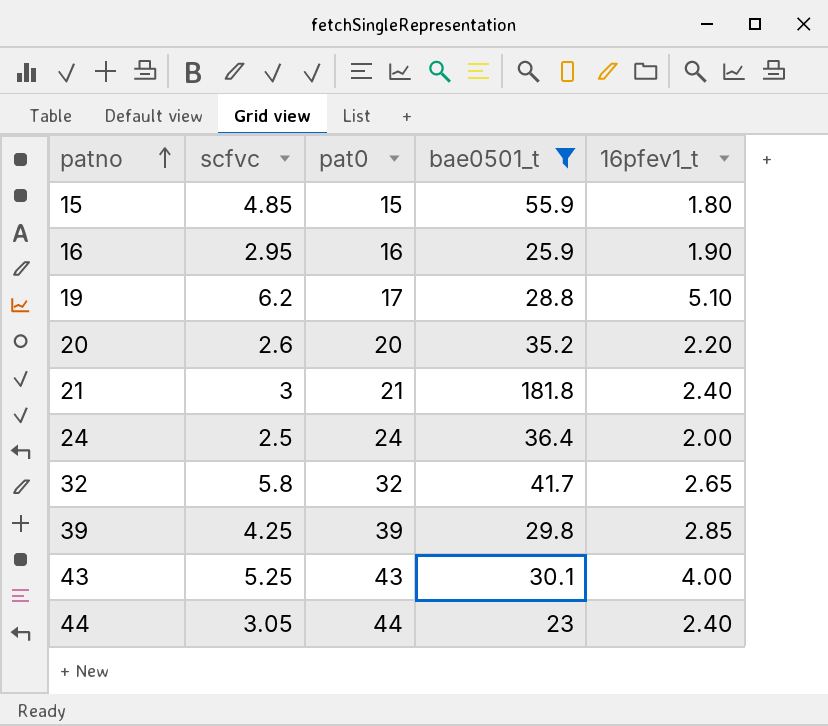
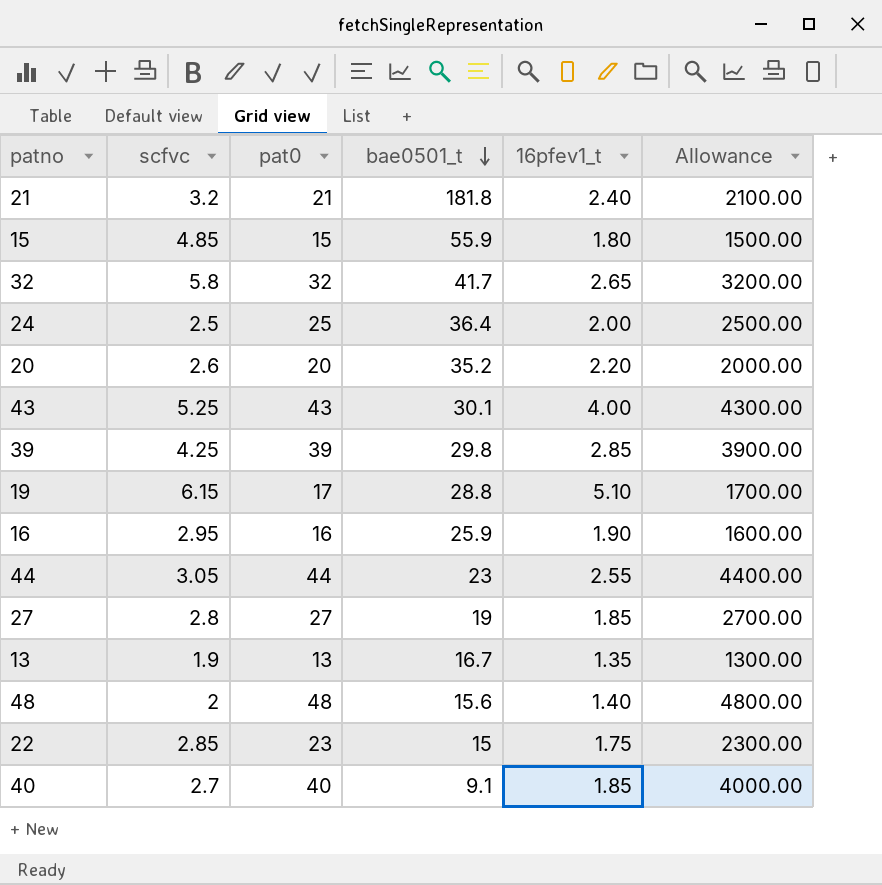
filter: bae0501_t >= 23 -> none
row order: patno ascending -> bae0501_t descending
column Allowance | formula: none -> [pat0] * 100
21 | scfvc: 3 -> 3.2
24 | pat0: 24 -> 25
19 | scfvc: 6.2 -> 6.15
44 | 16pfev1_t: 2.40 -> 2.55

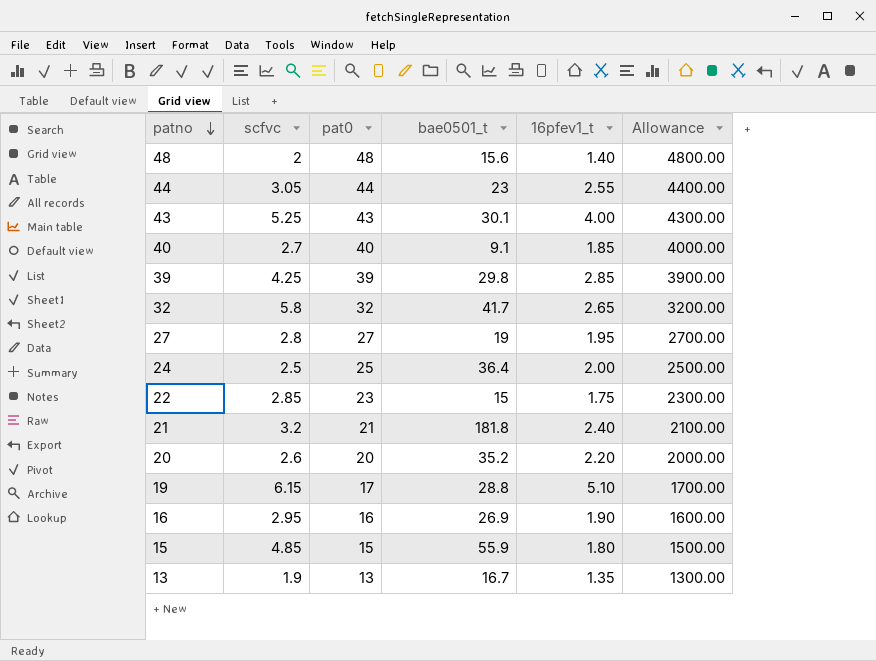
row order: bae0501_t descending -> patno descending
27 | 16pfev1_t: 1.85 -> 1.95
16 | bae0501_t: 25.9 -> 26.9

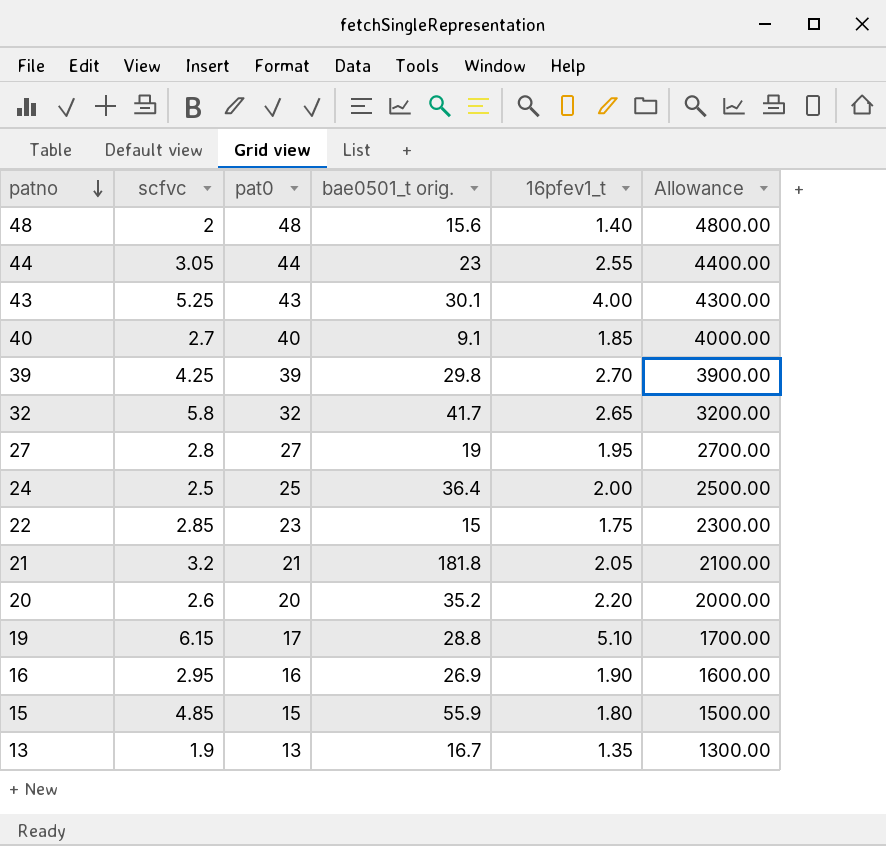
column name: bae0501_t -> bae0501_t orig.
39 | 16pfev1_t: 2.85 -> 2.70
21 | 16pfev1_t: 2.40 -> 2.05

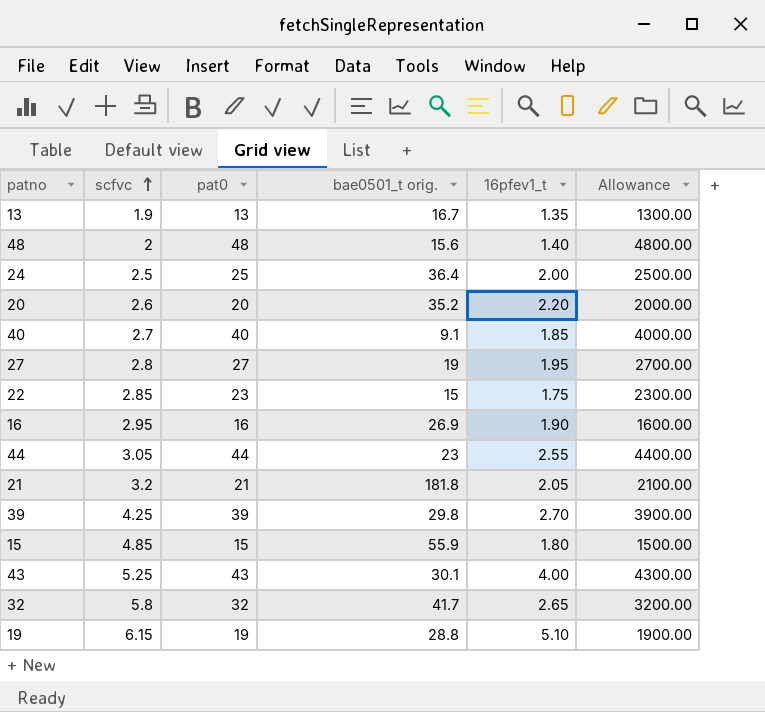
row order: patno descending -> scfvc ascending
19 | pat0: 17 -> 19
19 | Allowance: 1700.00 -> 1900.00

